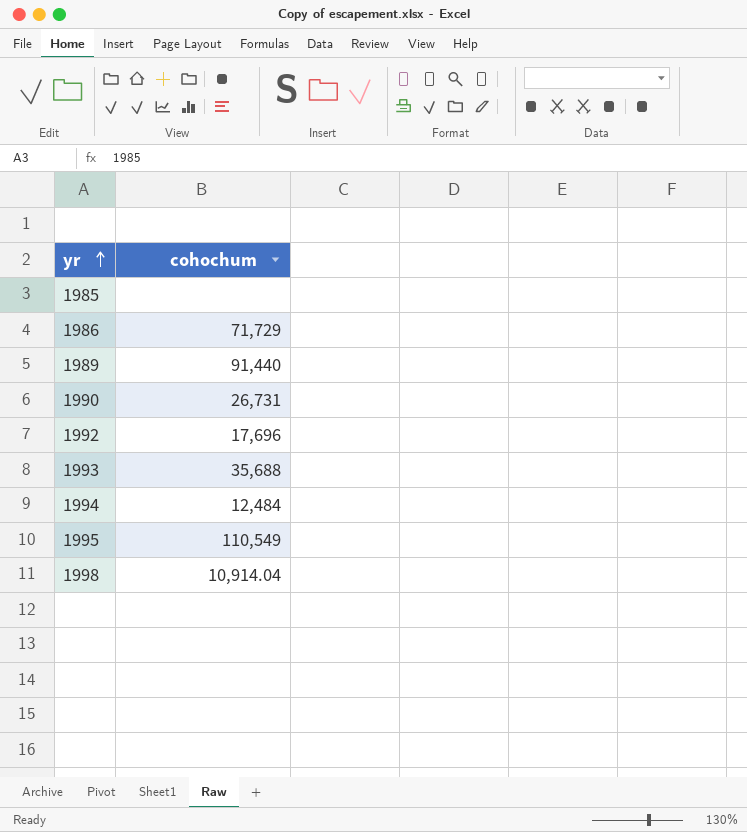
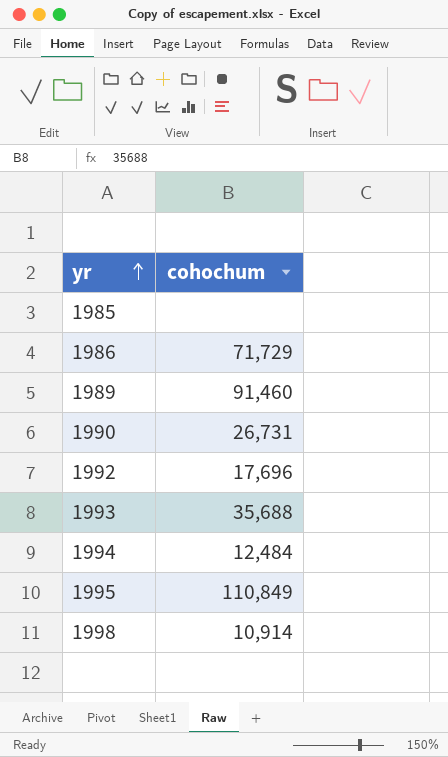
1989 | cohochum: 91,440 -> 91,460
1995 | cohochum: 110,549 -> 110,849
1998 | cohochum: 10,914.04 -> 10,914

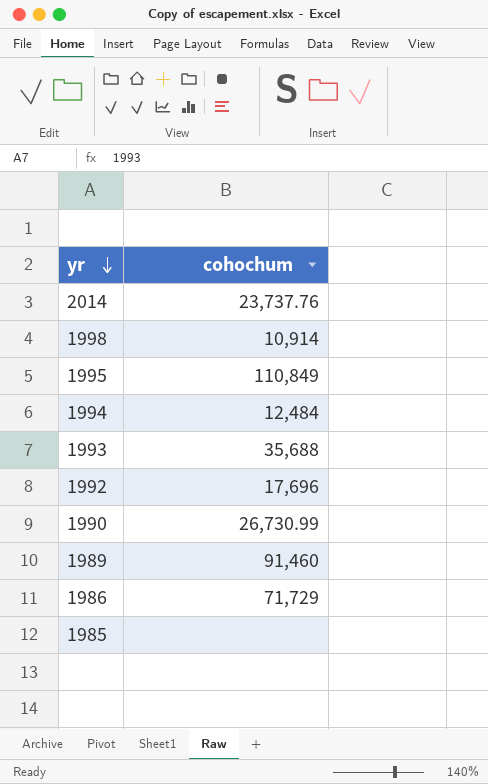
row order: yr ascending -> yr descending
row 2014: none -> 23,737.76
1990 | cohochum: 26,731 -> 26,730.99

